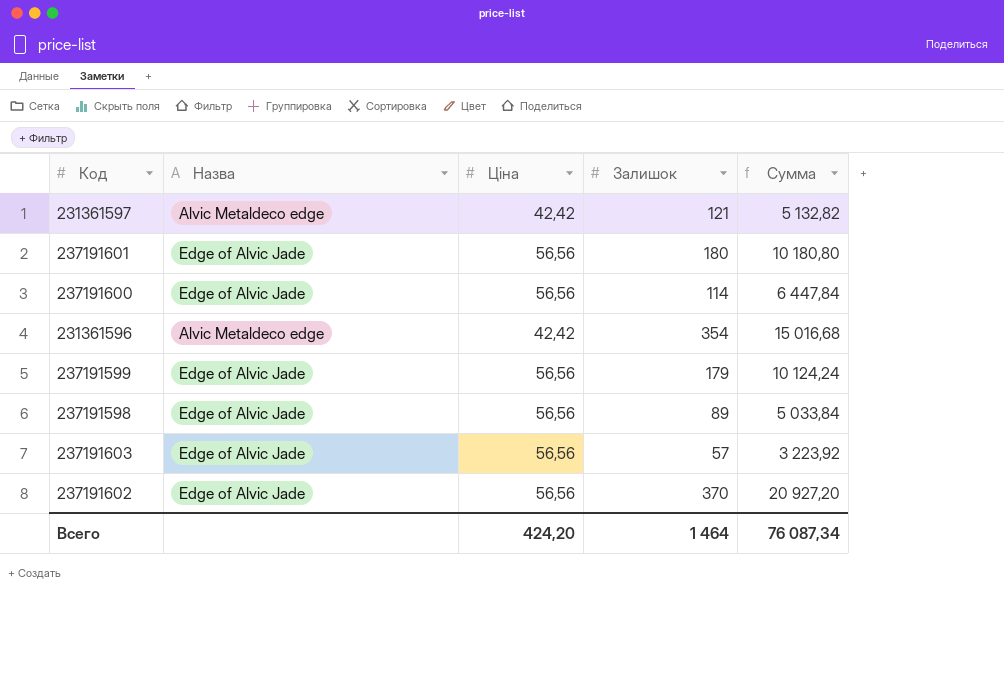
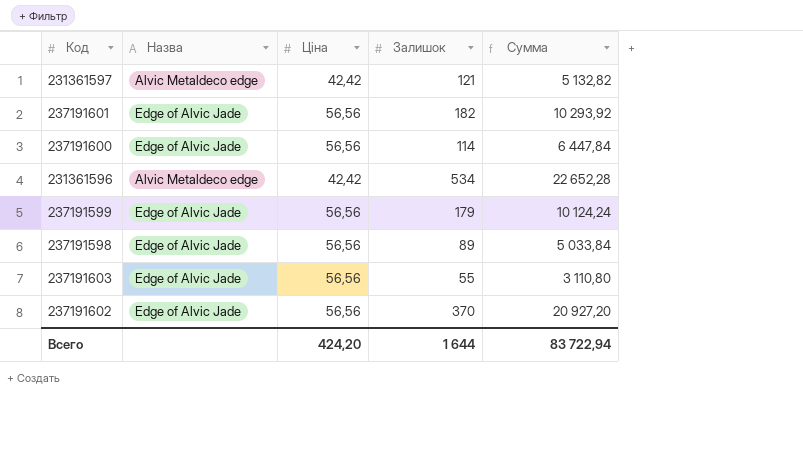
237191601 | Залишок: 180 -> 182
237191601 | Сумма: 10 180,80 -> 10 293,92
231361596 | Залишок: 354 -> 534
231361596 | Сумма: 15 016,68 -> 22 652,28
237191603 | Залишок: 57 -> 55
237191603 | Сумма: 3 223,92 -> 3 110,80
Всего | Залишок: 1 464 -> 1 644
Всего | Сумма: 76 087,34 -> 83 722,94

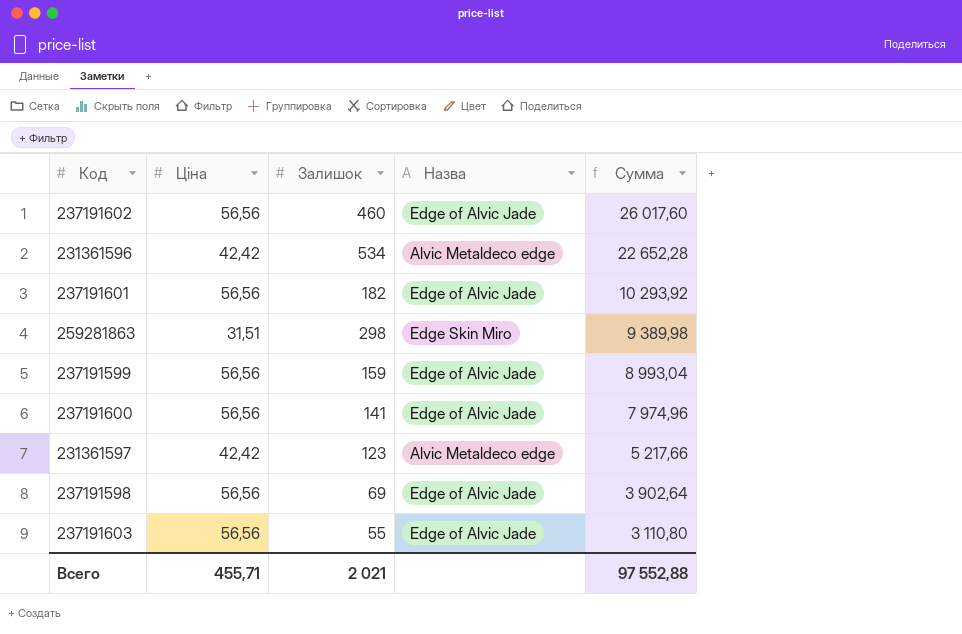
row order: none -> Сумма descending
column Назва | position: 2 -> 4
237191602 | Залишок: 370 -> 460
237191602 | Сумма: 20 927,20 -> 26 017,60
row 259281863: none -> 31,51 | 298 | Edge Skin Miro | 9 389,98
237191599 | Залишок: 179 -> 159
237191599 | Сумма: 10 124,24 -> 8 993,04
237191600 | Залишок: 114 -> 141
237191600 | Сумма: 6 447,84 -> 7 974,96
231361597 | Залишок: 121 -> 123
231361597 | Сумма: 5 132,82 -> 5 217,66
237191598 | Залишок: 89 -> 69
237191598 | Сумма: 5 033,84 -> 3 902,64
Всего | Ціна: 424,20 -> 455,71
Всего | Залишок: 1 644 -> 2 021
Всего | Сумма: 83 722,94 -> 97 552,88

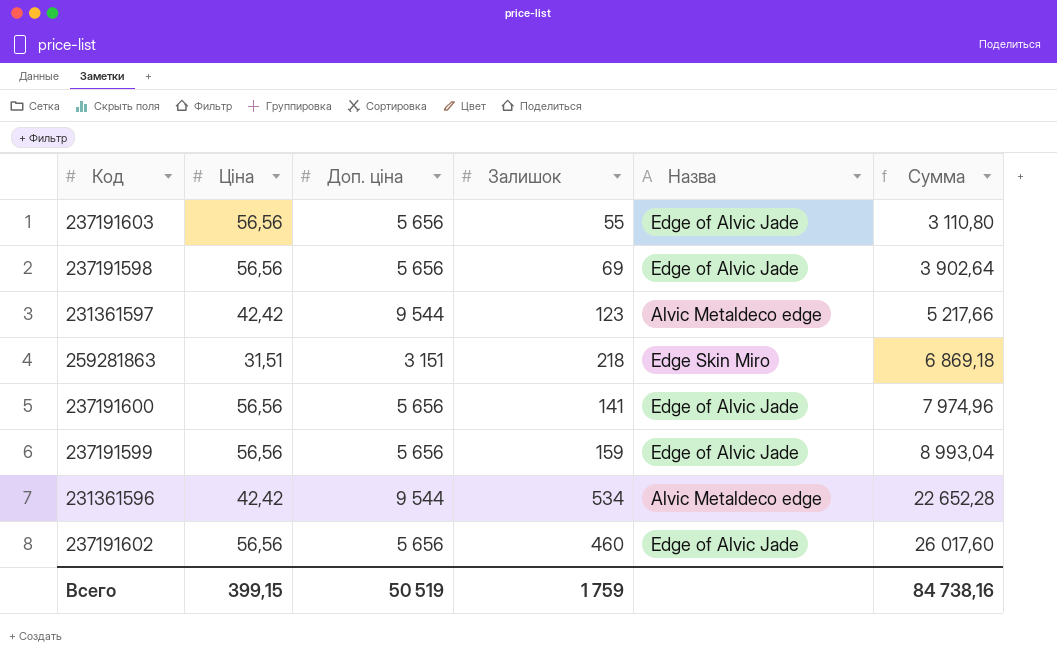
row order: Сумма descending -> Сумма ascending
column Доп. ціна | position: none -> 3
row 237191601: 56,56 | 182 | Edge of Alvic Jade | 10 293,92 -> none
259281863 | Залишок: 298 -> 218
259281863 | Сумма: 9 389,98 -> 6 869,18
Всего | Ціна: 455,71 -> 399,15
Всего | Залишок: 2 021 -> 1 759
Всего | Сумма: 97 552,88 -> 84 738,16

